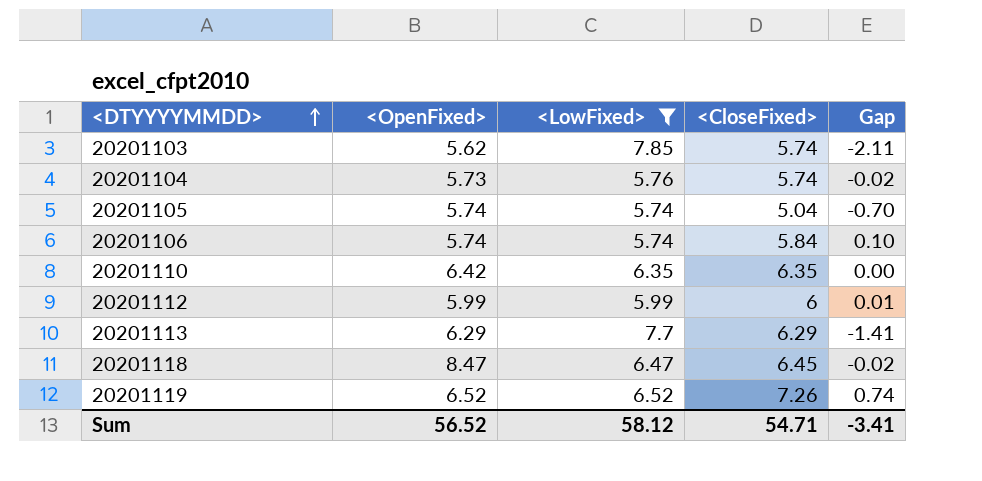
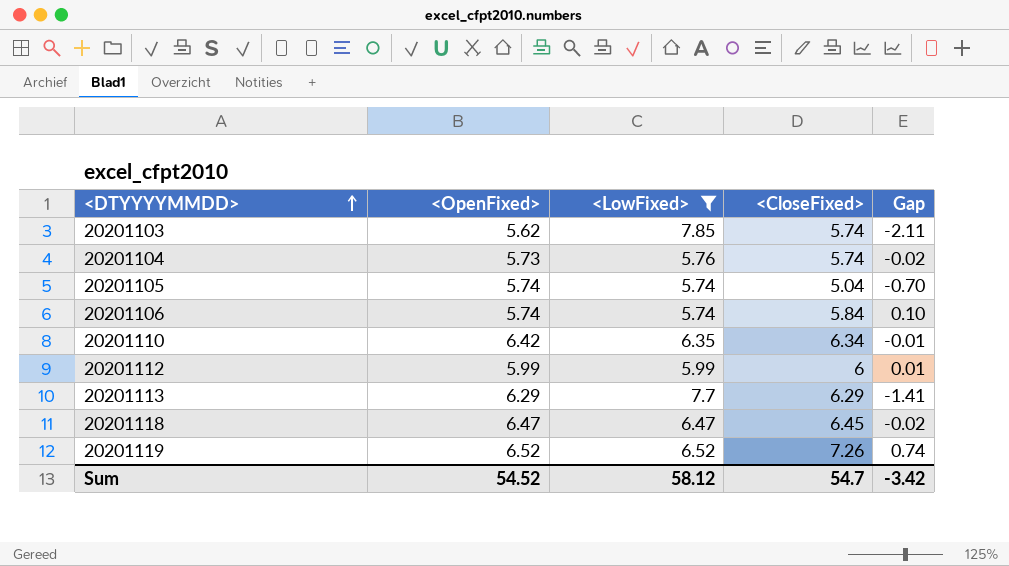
20201110 | <CloseFixed>: 6.35 -> 6.34
20201110 | Gap: 0.00 -> -0.01
20201118 | <OpenFixed>: 8.47 -> 6.47
Sum | <OpenFixed>: 56.52 -> 54.52
Sum | <CloseFixed>: 54.71 -> 54.7
Sum | Gap: -3.41 -> -3.42

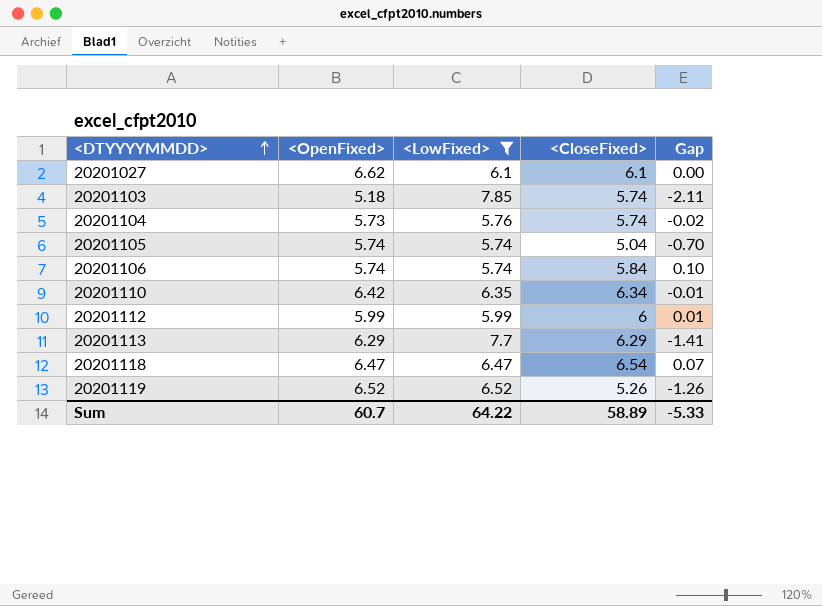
row 20201027: none -> 6.62 | 6.1 | 6.1 | 0.00
20201103 | <OpenFixed>: 5.62 -> 5.18
20201118 | <CloseFixed>: 6.45 -> 6.54
20201118 | Gap: -0.02 -> 0.07
20201119 | <CloseFixed>: 7.26 -> 5.26
20201119 | Gap: 0.74 -> -1.26
Sum | <OpenFixed>: 54.52 -> 60.7
Sum | <LowFixed>: 58.12 -> 64.22
Sum | <CloseFixed>: 54.7 -> 58.89
Sum | Gap: -3.42 -> -5.33

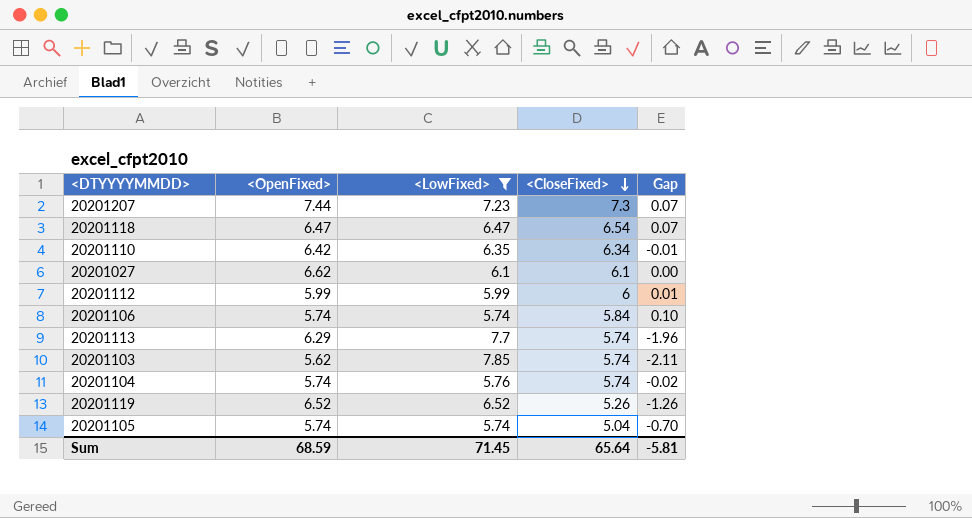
row order: <DTYYYYMMDD> ascending -> <CloseFixed> descending
row 20201207: none -> 7.44 | 7.23 | 7.3 | 0.07
20201113 | <CloseFixed>: 6.29 -> 5.74
20201113 | Gap: -1.41 -> -1.96
20201103 | <OpenFixed>: 5.18 -> 5.62
20201104 | <OpenFixed>: 5.73 -> 5.74
Sum | <OpenFixed>: 60.7 -> 68.59
Sum | <LowFixed>: 64.22 -> 71.45
Sum | <CloseFixed>: 58.89 -> 65.64
Sum | Gap: -5.33 -> -5.81

